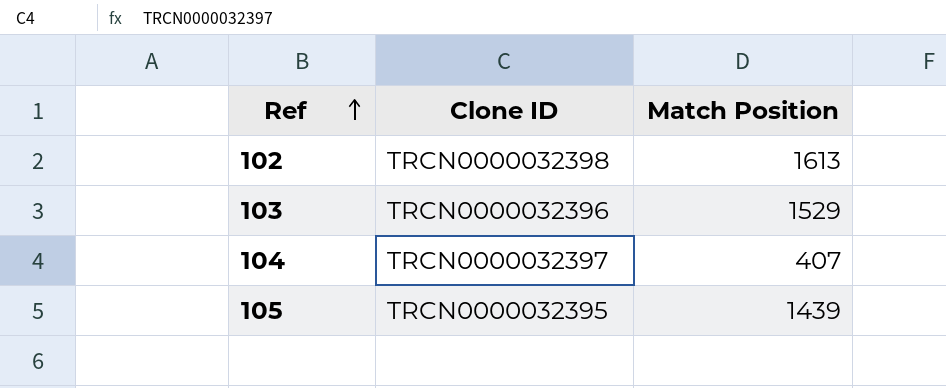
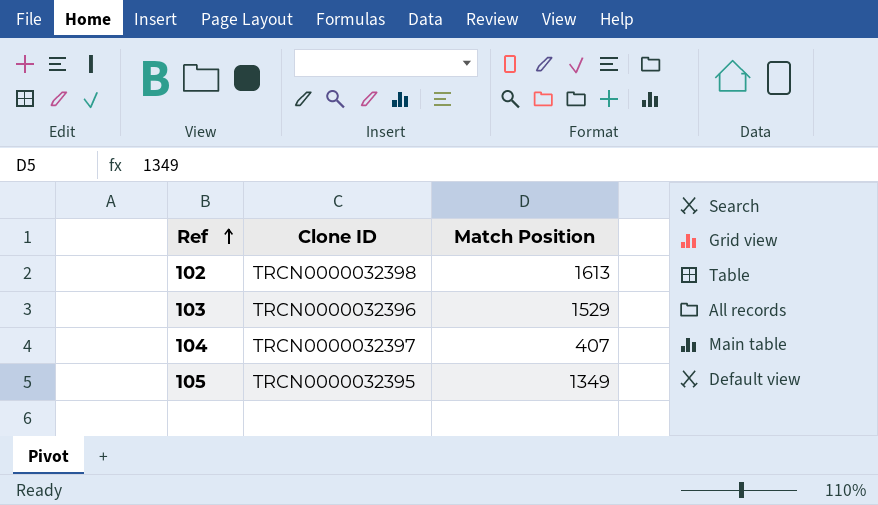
105 | Match Position: 1439 -> 1349

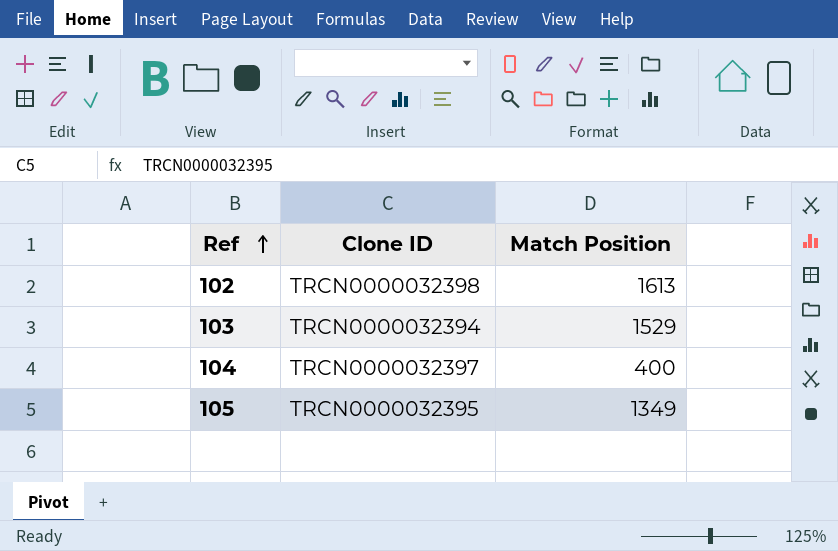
103 | Clone ID: TRCN0000032396 -> TRCN0000032394
104 | Match Position: 407 -> 400

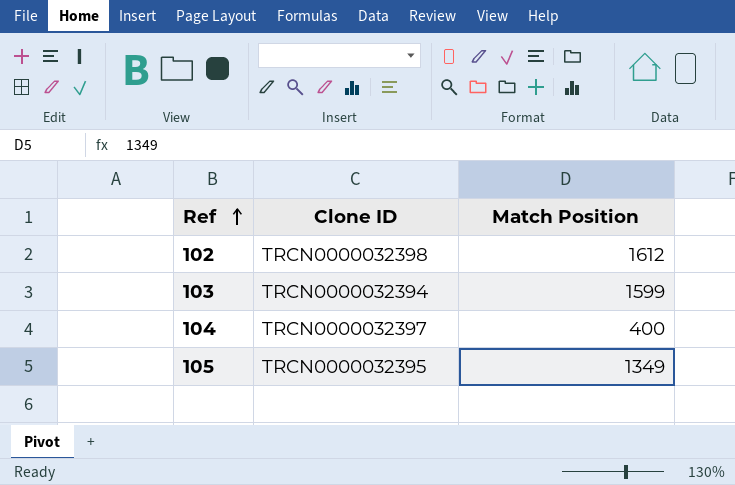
102 | Match Position: 1613 -> 1612
103 | Match Position: 1529 -> 1599

